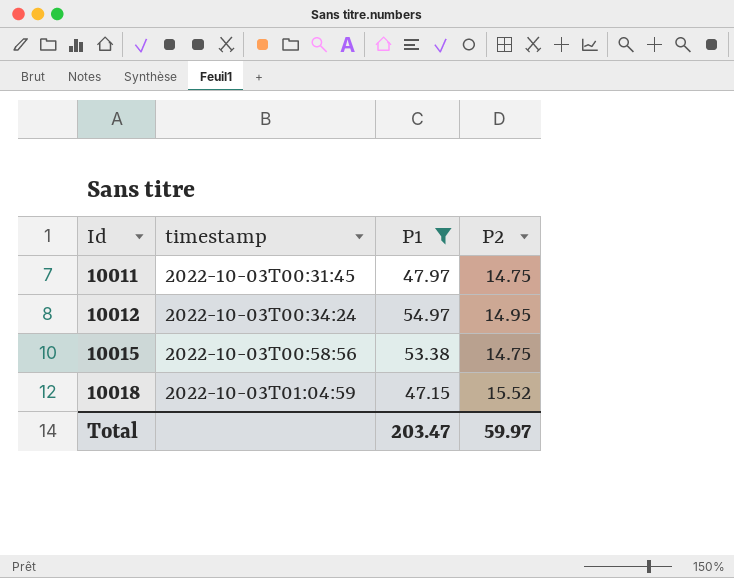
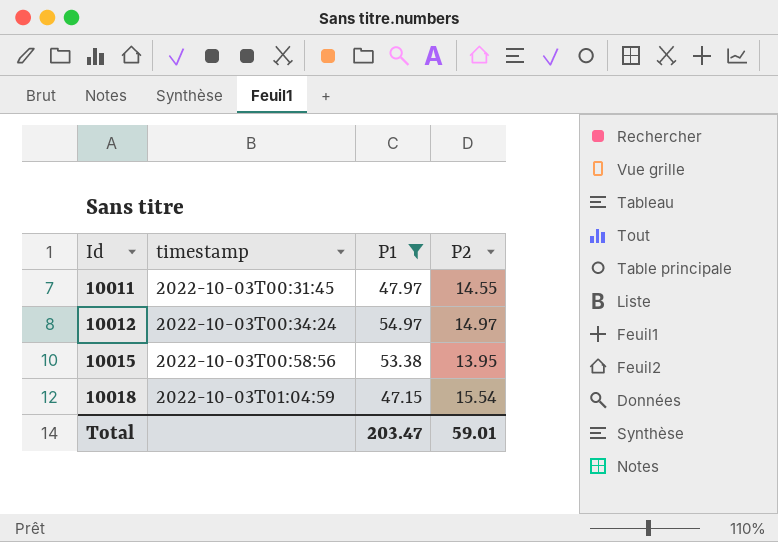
10011 | P2: 14.75 -> 14.55
10012 | P2: 14.95 -> 14.97
10015 | P2: 14.75 -> 13.95
10018 | P2: 15.52 -> 15.54
Total | P2: 59.97 -> 59.01

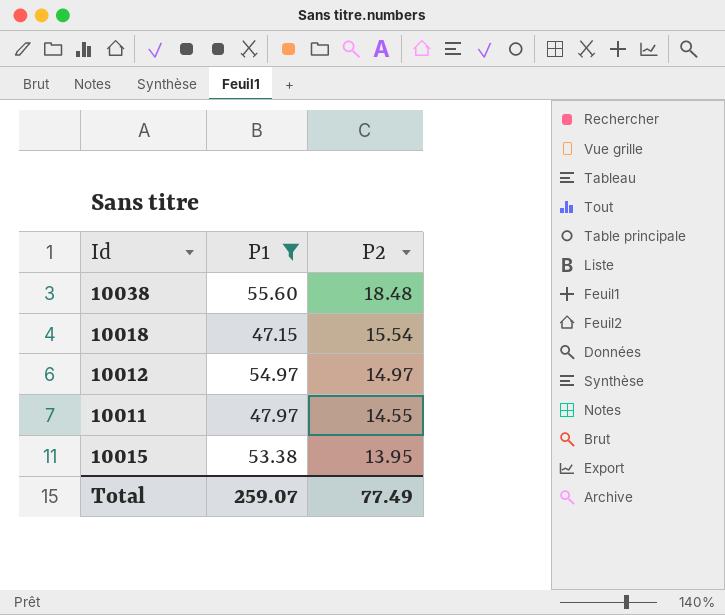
row order: Id ascending -> P2 descending
column timestamp | position: 2 -> none
row 10038: none -> 55.60 | 18.48
Total | P1: 203.47 -> 259.07
Total | P2: 59.01 -> 77.49

